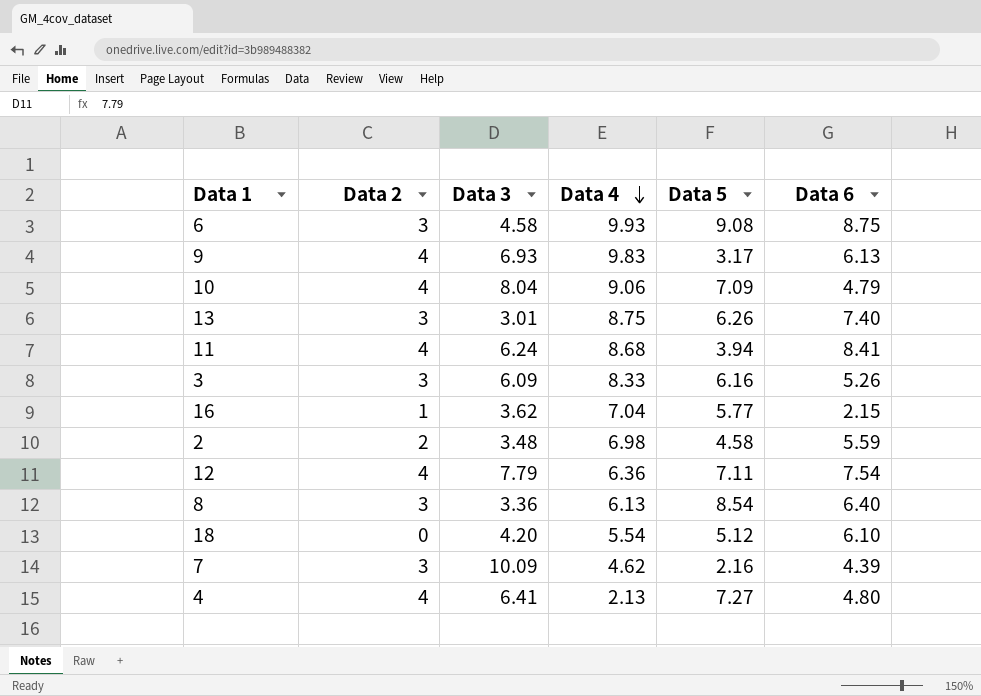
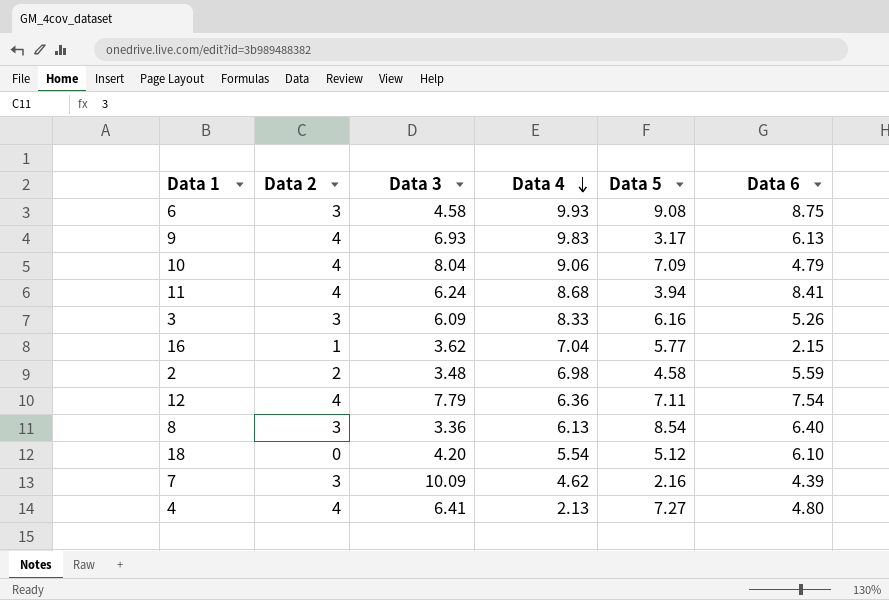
row 13: 3 | 3.01 | 8.75 | 6.26 | 7.40 -> none

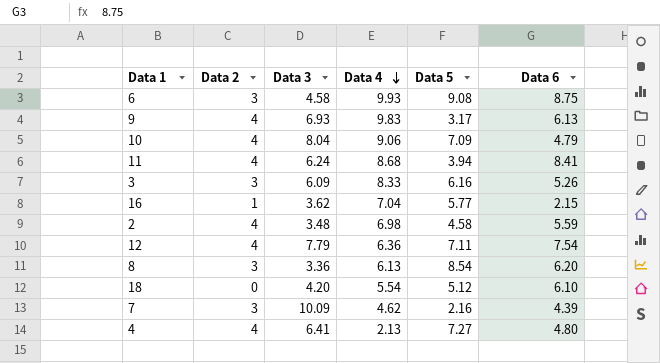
2 | Data 2: 2 -> 4
8 | Data 6: 6.40 -> 6.20

